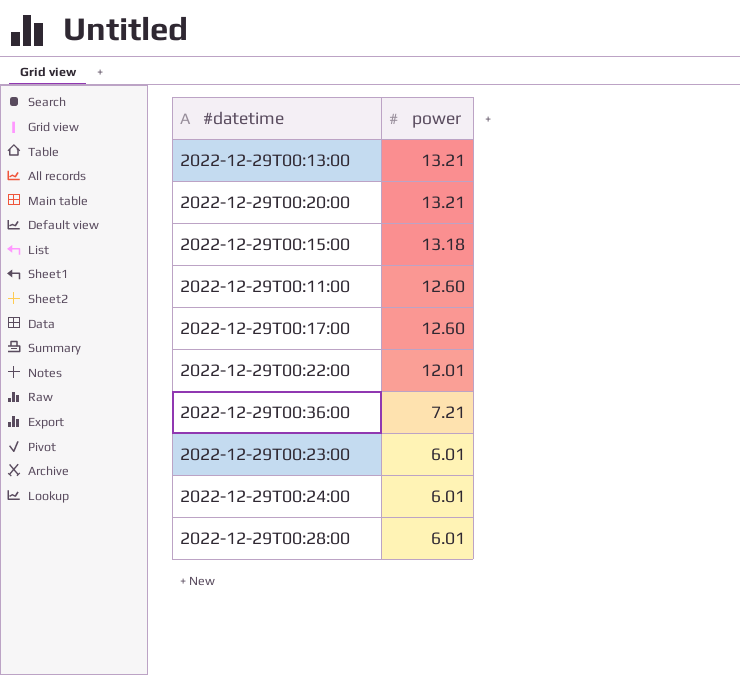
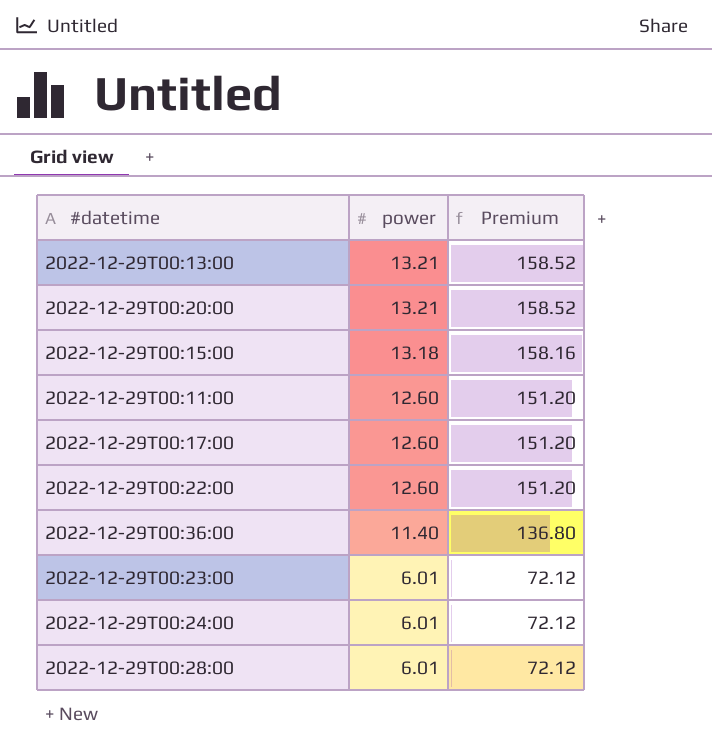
column Premium | formula: none -> [power] * 12
2022-12-29T00:22:00 | power: 12.01 -> 12.60
2022-12-29T00:36:00 | power: 7.21 -> 11.40

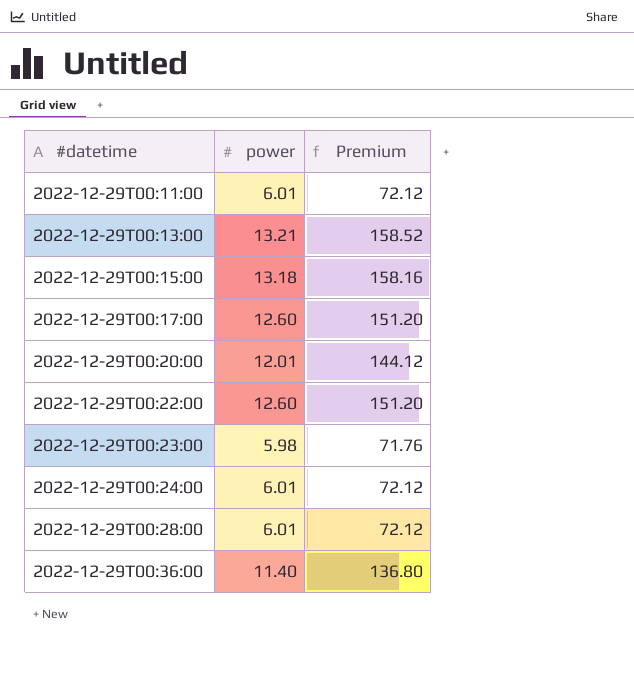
row order: power descending -> #datetime ascending
2022-12-29T00:11:00 | power: 12.60 -> 6.01
2022-12-29T00:11:00 | Premium: 151.20 -> 72.12
2022-12-29T00:20:00 | power: 13.21 -> 12.01
2022-12-29T00:20:00 | Premium: 158.52 -> 144.12
2022-12-29T00:23:00 | power: 6.01 -> 5.98
2022-12-29T00:23:00 | Premium: 72.12 -> 71.76

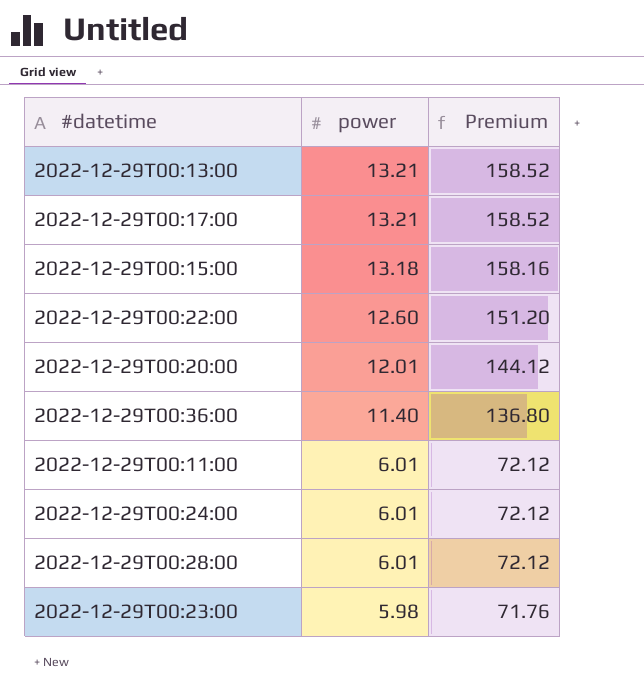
row order: #datetime ascending -> power descending
2022-12-29T00:17:00 | power: 12.60 -> 13.21
2022-12-29T00:17:00 | Premium: 151.20 -> 158.52

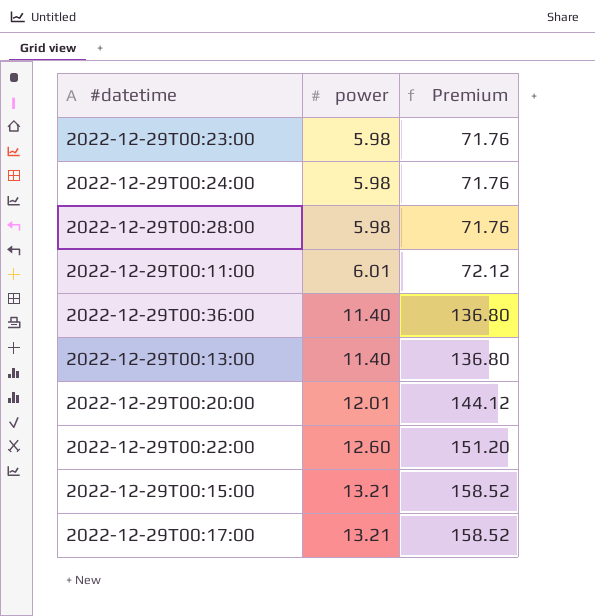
row order: power descending -> power ascending
2022-12-29T00:24:00 | power: 6.01 -> 5.98
2022-12-29T00:24:00 | Premium: 72.12 -> 71.76
2022-12-29T00:28:00 | power: 6.01 -> 5.98
2022-12-29T00:28:00 | Premium: 72.12 -> 71.76
2022-12-29T00:13:00 | power: 13.21 -> 11.40
2022-12-29T00:13:00 | Premium: 158.52 -> 136.80
2022-12-29T00:15:00 | power: 13.18 -> 13.21
2022-12-29T00:15:00 | Premium: 158.16 -> 158.52

